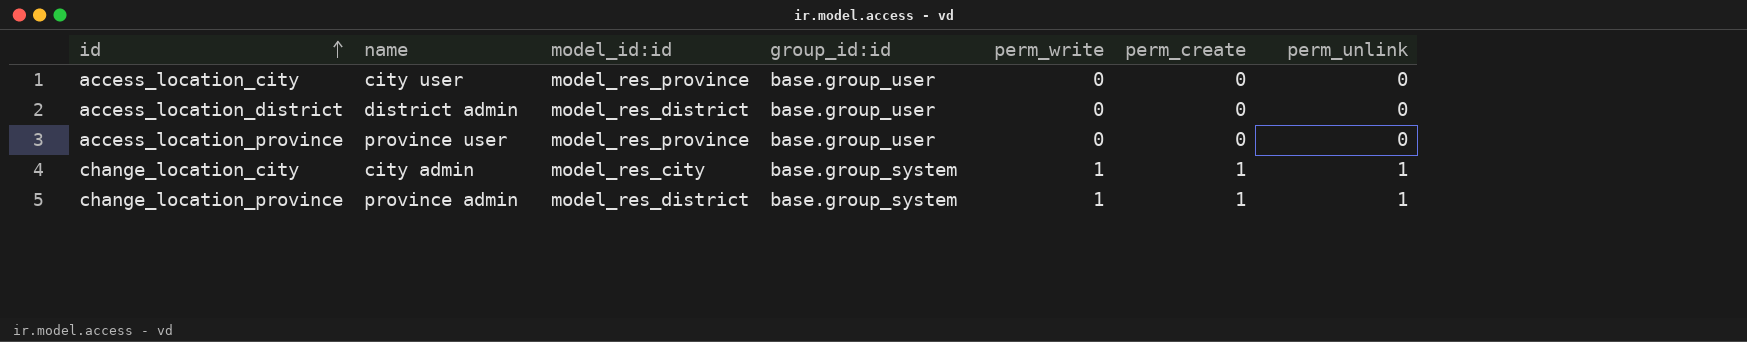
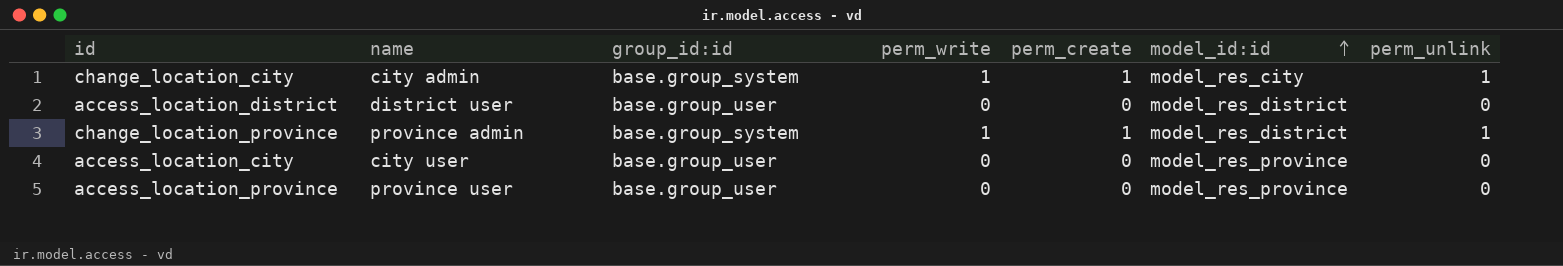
row order: id ascending -> model_id:id ascending
column model_id:id | position: 3 -> 6
access_location_district | name: district admin -> district user

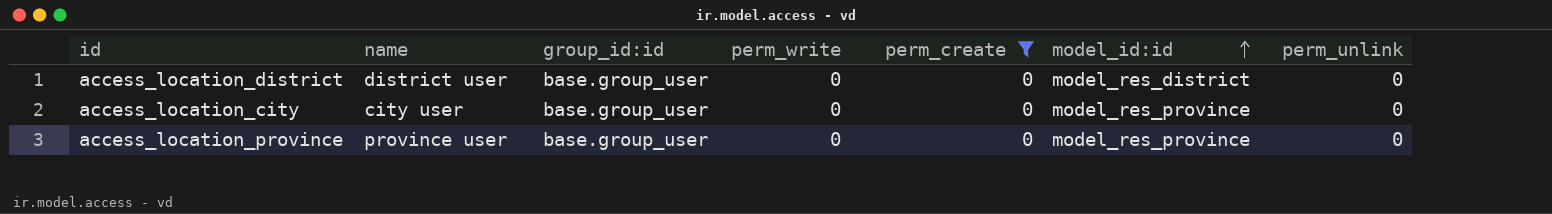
filter: none -> perm_create = 0

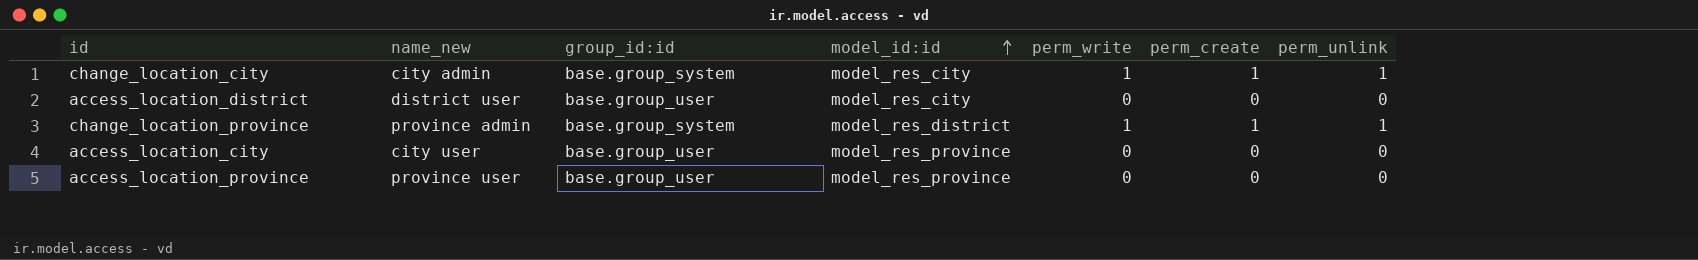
filter: perm_create = 0 -> none
column name: name -> name_new
column model_id:id | position: 6 -> 4
access_location_district | model_id:id: model_res_district -> model_res_city

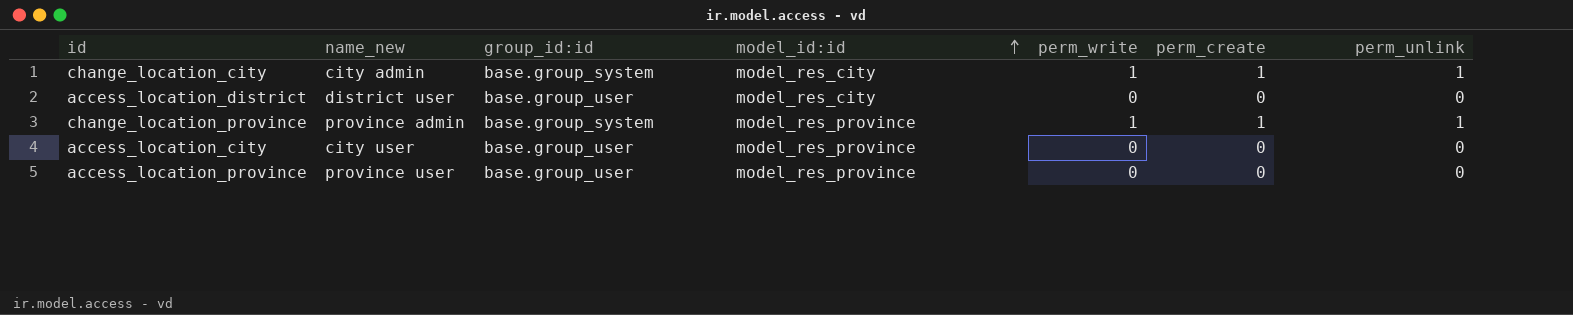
change_location_province | model_id:id: model_res_district -> model_res_province

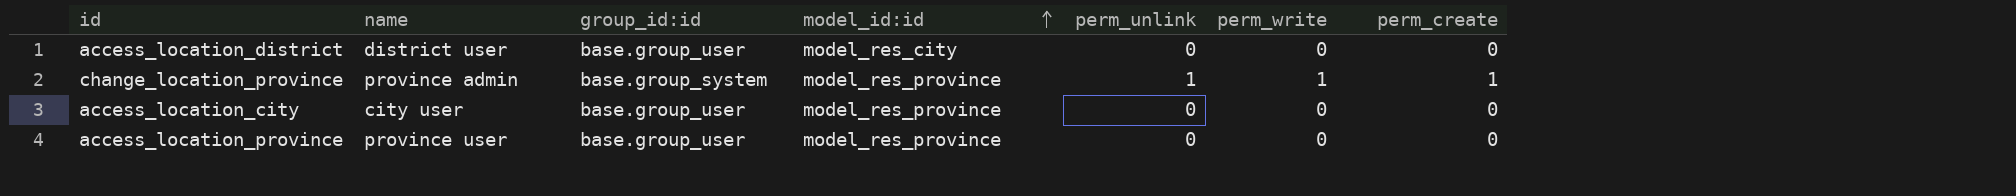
column name: name_new -> name
column perm_unlink | position: 7 -> 5
row change_location_city: city admin | base.group_system | model_res_city | 1 | 1 | 1 -> none

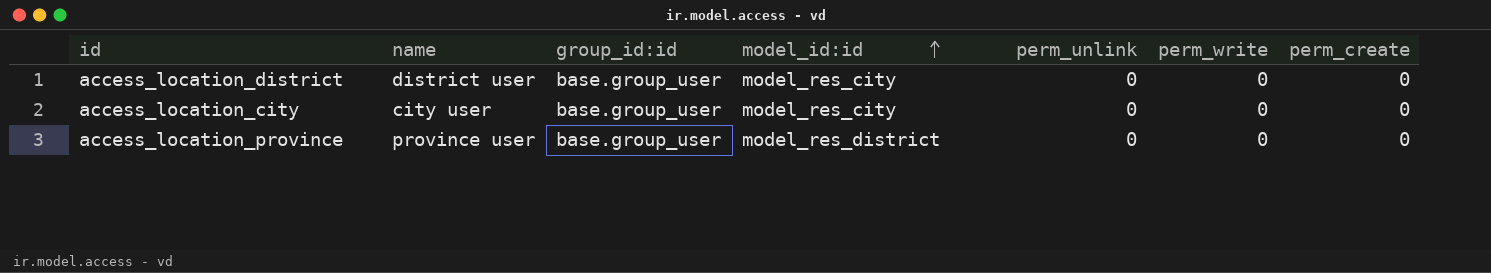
row change_location_province: province admin | base.group_system | model_res_province | 1 | 1 | 1 -> none
access_location_city | model_id:id: model_res_province -> model_res_city
access_location_province | model_id:id: model_res_province -> model_res_district

